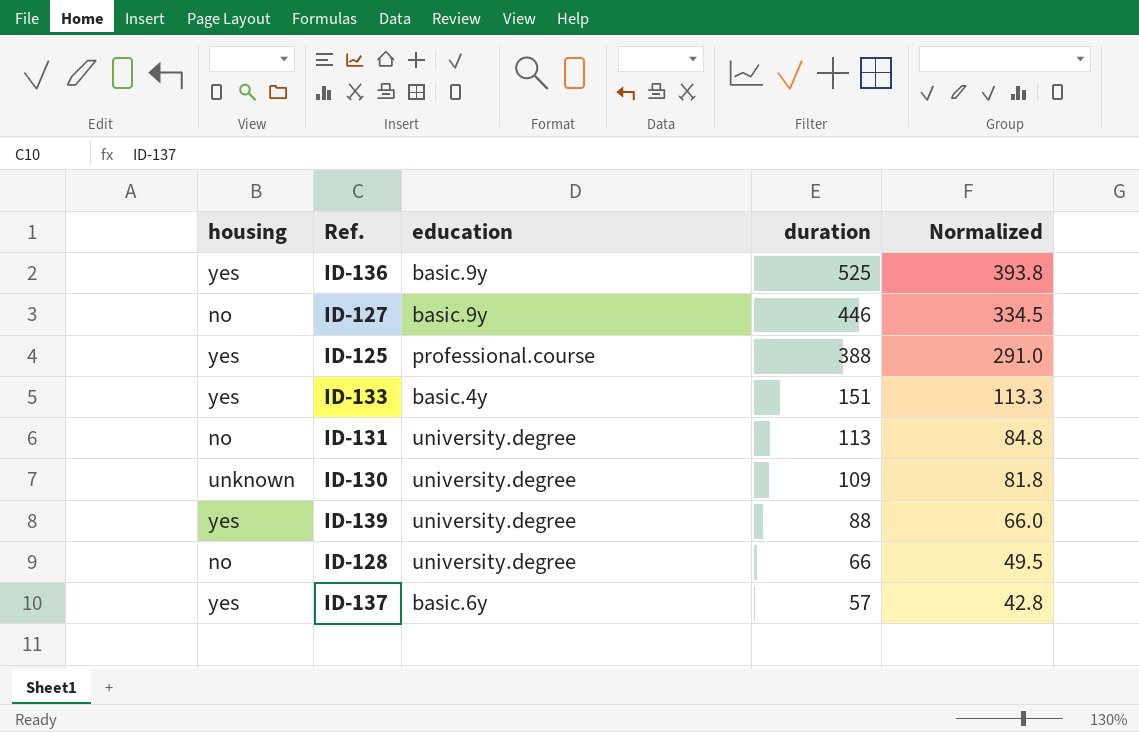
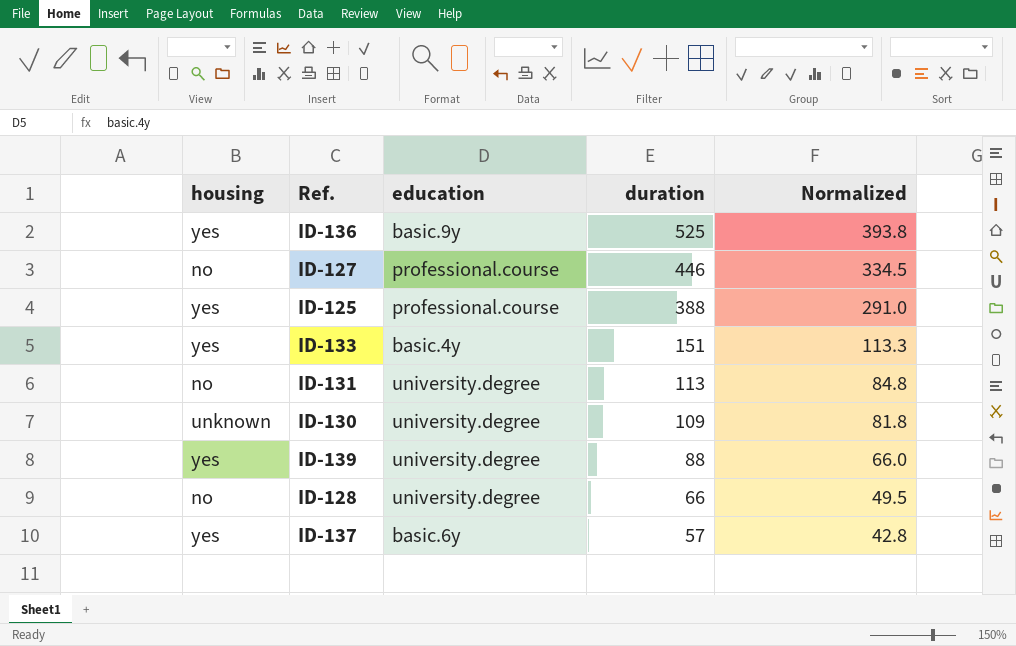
ID-127 | education: basic.9y -> professional.course

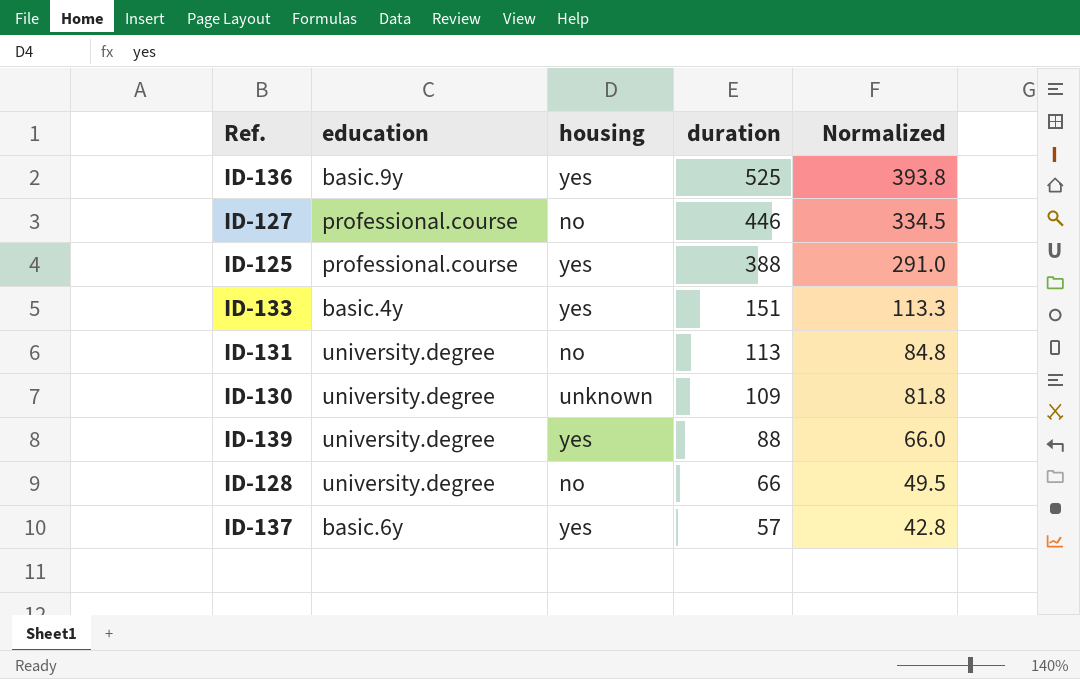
column housing | position: 1 -> 3

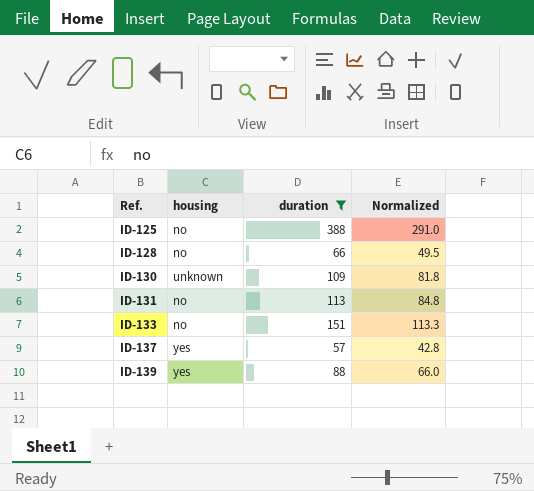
filter: none -> duration <= 388
row order: duration descending -> Ref. ascending
column education | position: 2 -> none
ID-125 | housing: yes -> no
ID-133 | housing: yes -> no

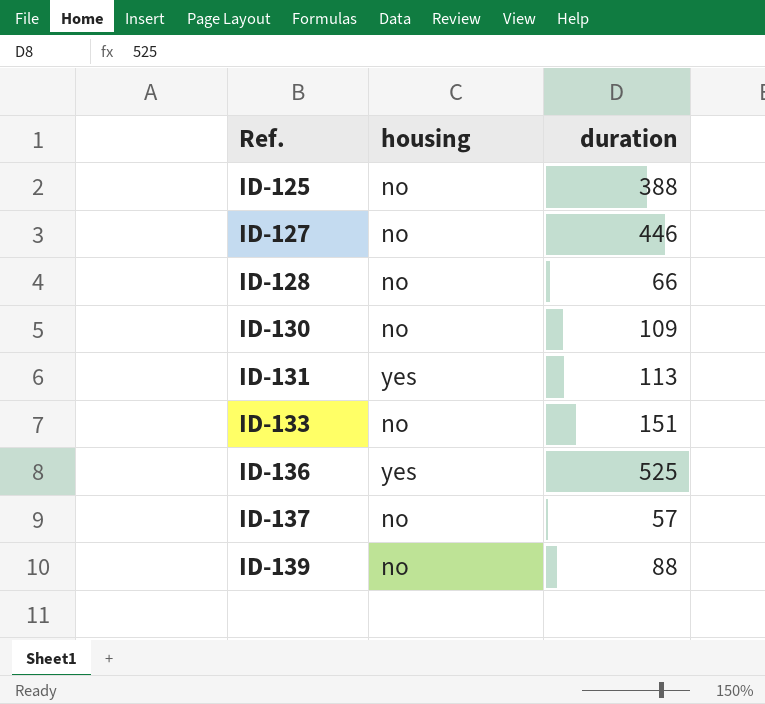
filter: duration <= 388 -> none
column Normalized | formula: [duration] * 0.75 -> none
ID-130 | housing: unknown -> no
ID-131 | housing: no -> yes
ID-137 | housing: yes -> no
ID-139 | housing: yes -> no

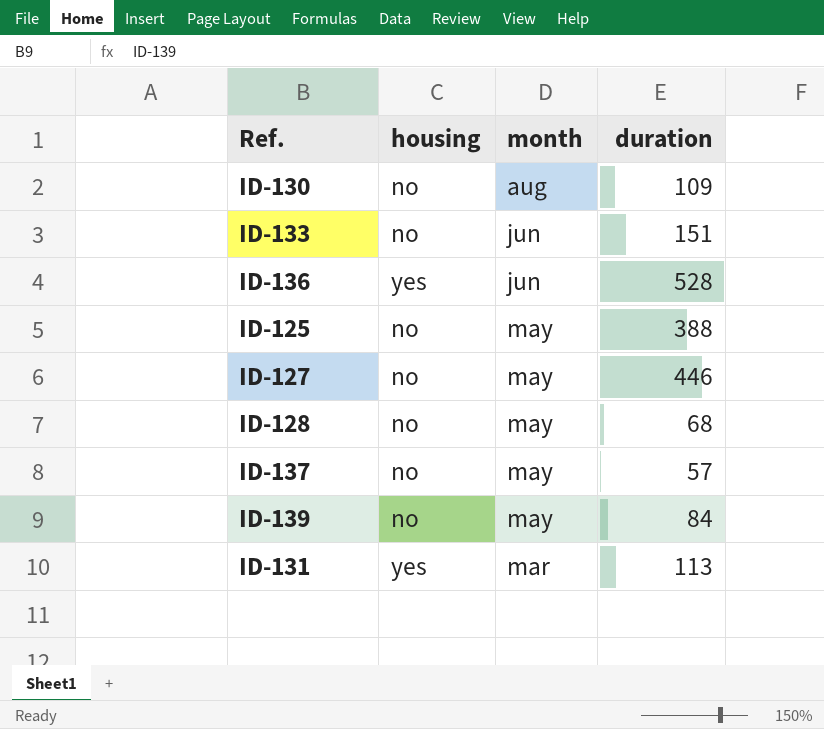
row order: Ref. ascending -> month descending
column month | position: none -> 3
ID-136 | duration: 525 -> 528
ID-128 | duration: 66 -> 68
ID-139 | duration: 88 -> 84

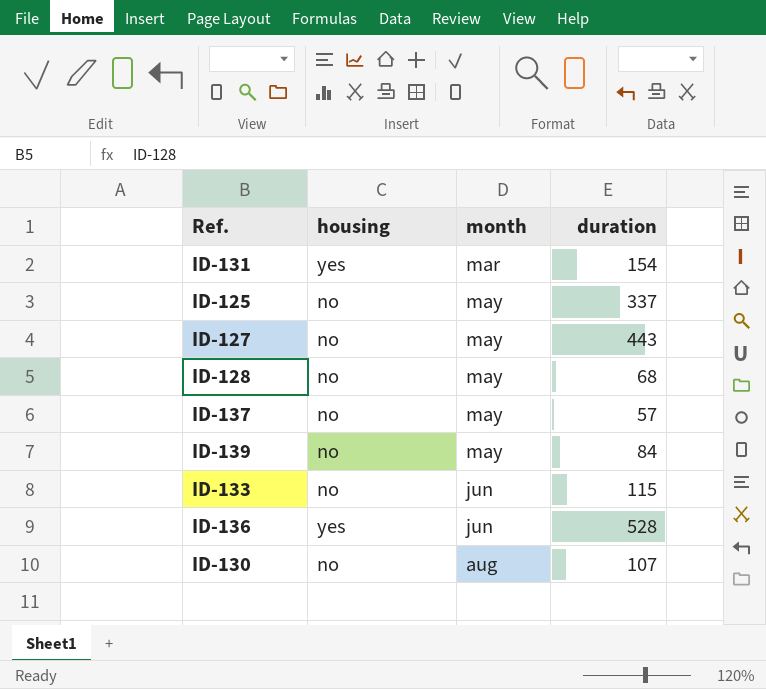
row order: month descending -> month ascending
ID-131 | duration: 113 -> 154
ID-125 | duration: 388 -> 337
ID-127 | duration: 446 -> 443
ID-133 | duration: 151 -> 115
ID-130 | duration: 109 -> 107

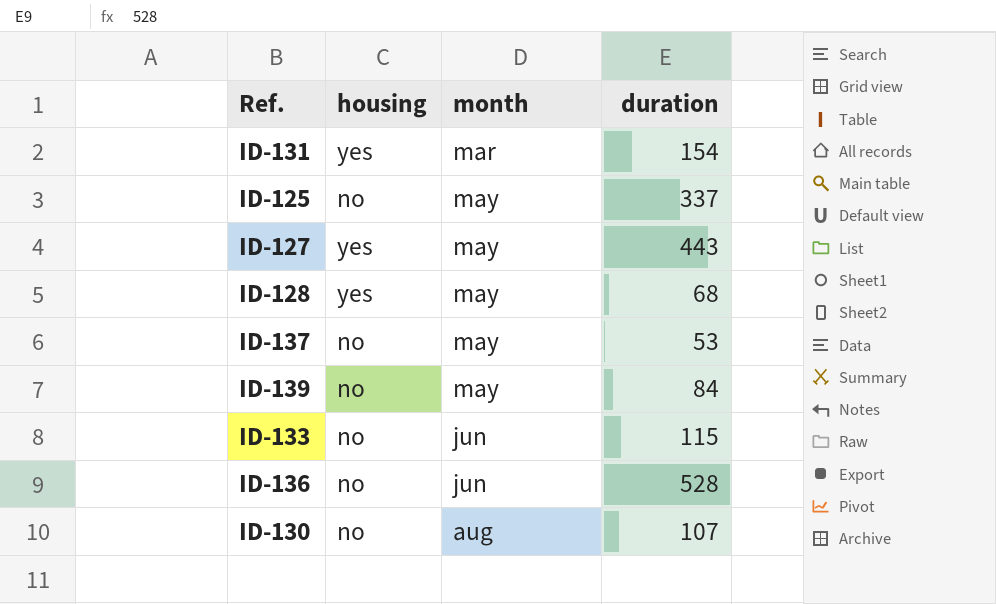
ID-127 | housing: no -> yes
ID-128 | housing: no -> yes
ID-137 | duration: 57 -> 53
ID-136 | housing: yes -> no

